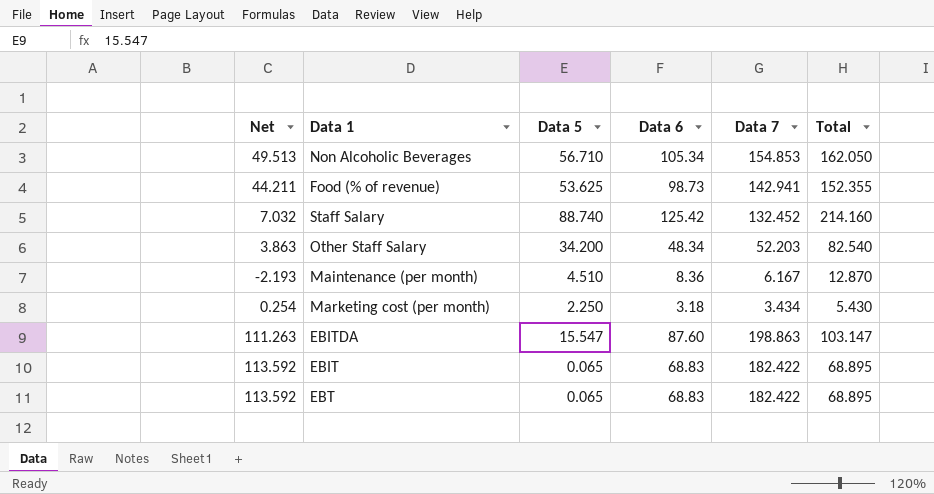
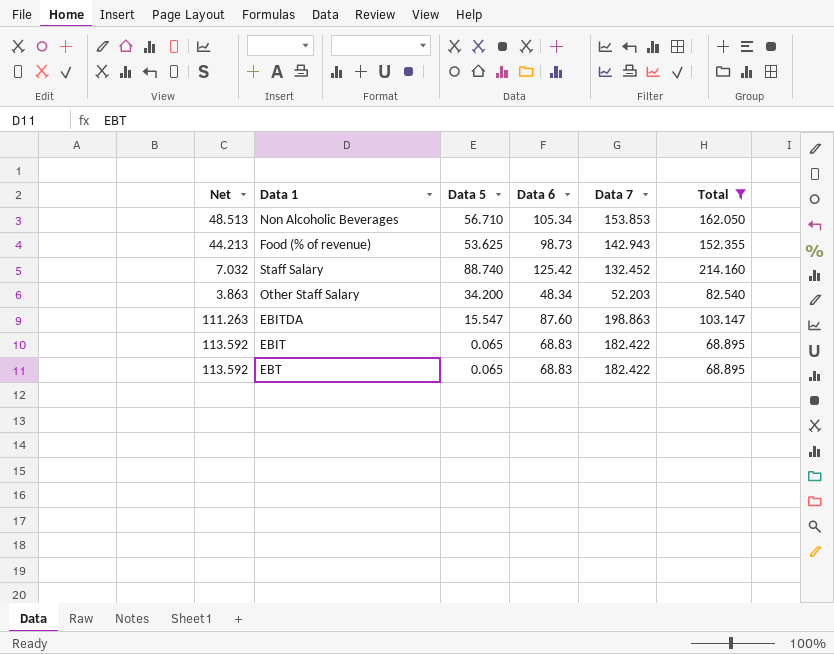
filter: none -> Total >= 68.895
Non Alcoholic Beverages | Net: 49.513 -> 48.513
Non Alcoholic Beverages | Data 7: 154.853 -> 153.853
Food (% of revenue) | Net: 44.211 -> 44.213
Food (% of revenue) | Data 7: 142.941 -> 142.943

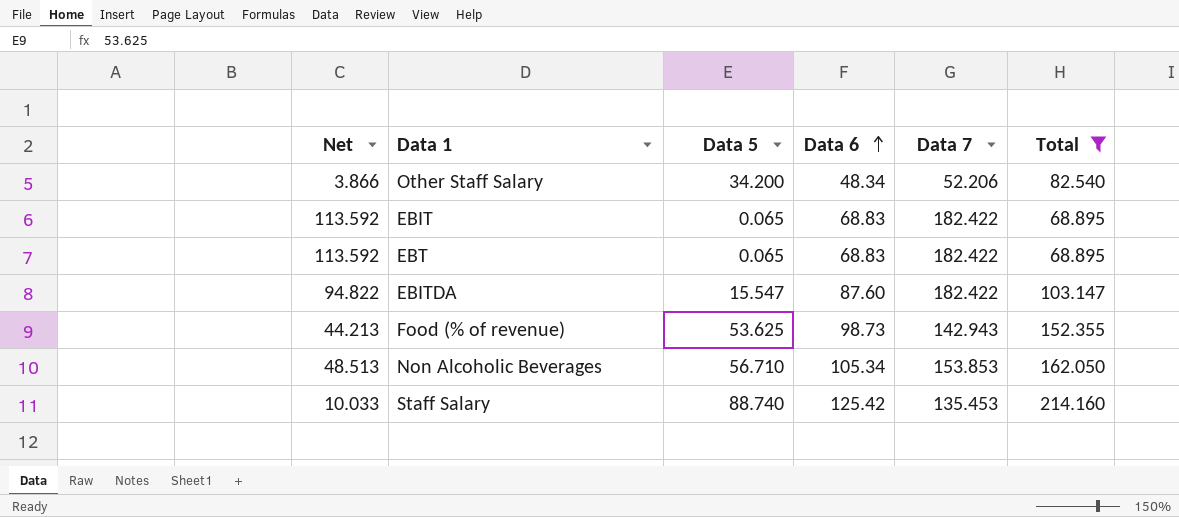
row order: none -> Data 6 ascending
Other Staff Salary | Net: 3.863 -> 3.866
Other Staff Salary | Data 7: 52.203 -> 52.206
EBITDA | Net: 111.263 -> 94.822
EBITDA | Data 7: 198.863 -> 182.422
Staff Salary | Net: 7.032 -> 10.033
Staff Salary | Data 7: 132.452 -> 135.453

